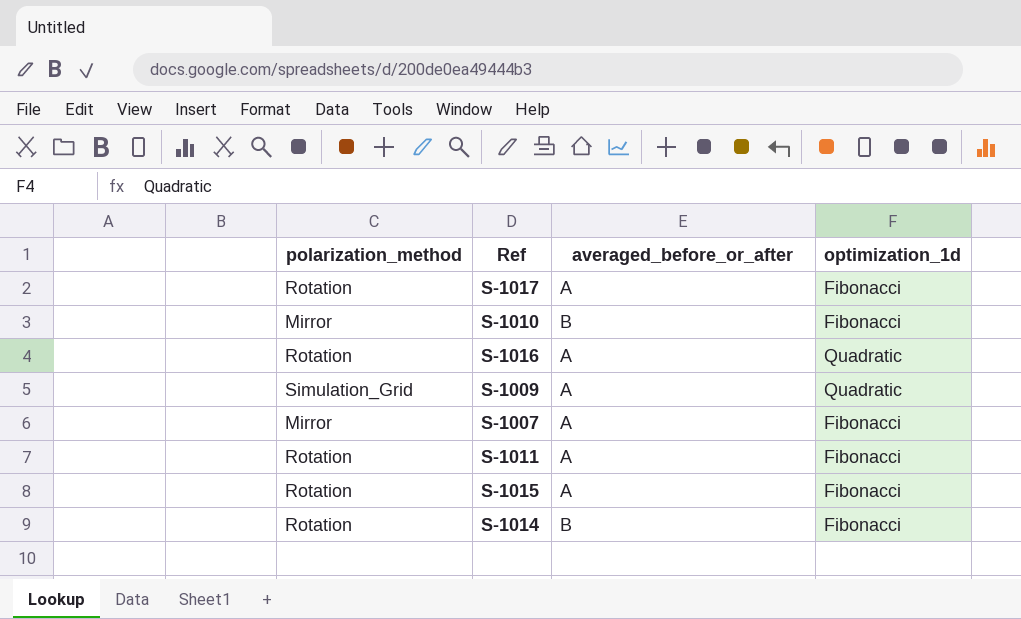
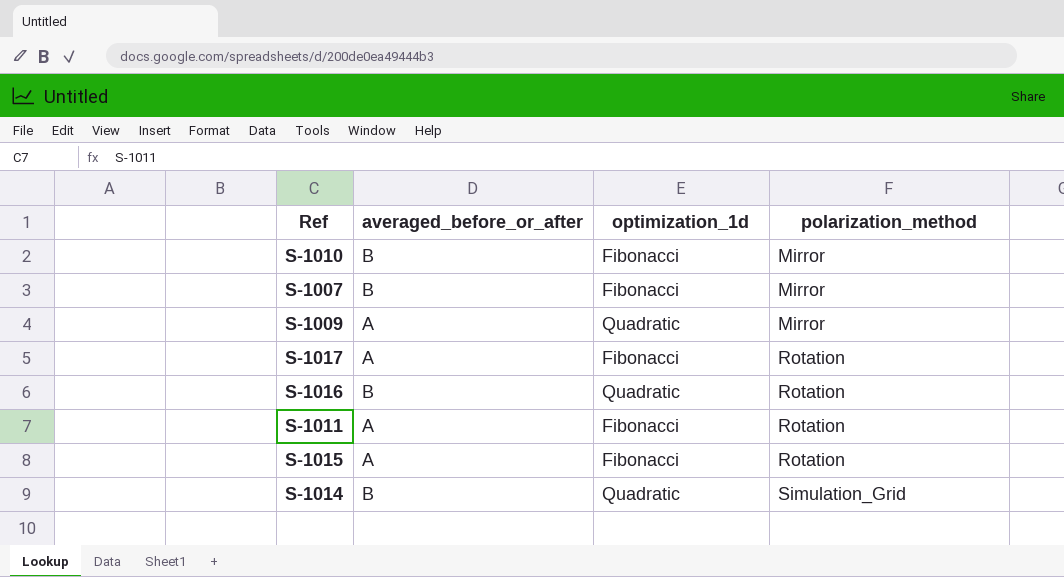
row order: none -> polarization_method ascending
column polarization_method | position: 1 -> 4
S-1007 | averaged_before_or_after: A -> B
S-1009 | polarization_method: Simulation_Grid -> Mirror
S-1016 | averaged_before_or_after: A -> B
S-1014 | optimization_1d: Fibonacci -> Quadratic
S-1014 | polarization_method: Rotation -> Simulation_Grid

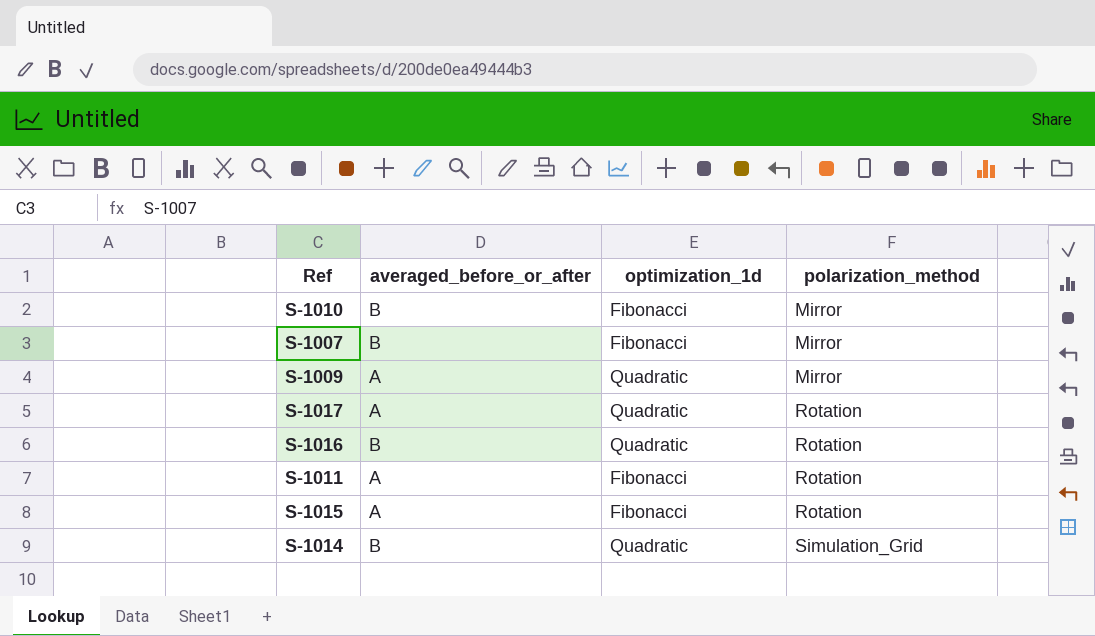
S-1017 | optimization_1d: Fibonacci -> Quadratic

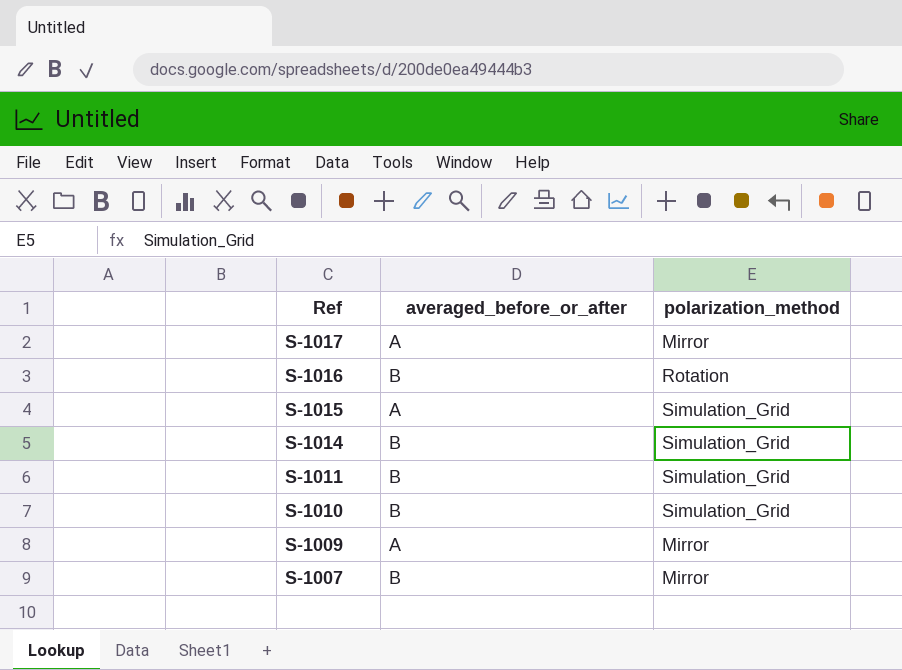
row order: polarization_method ascending -> Ref descending
column optimization_1d | position: 3 -> none
S-1017 | polarization_method: Rotation -> Mirror
S-1015 | polarization_method: Rotation -> Simulation_Grid
S-1011 | averaged_before_or_after: A -> B
S-1011 | polarization_method: Rotation -> Simulation_Grid
S-1010 | polarization_method: Mirror -> Simulation_Grid

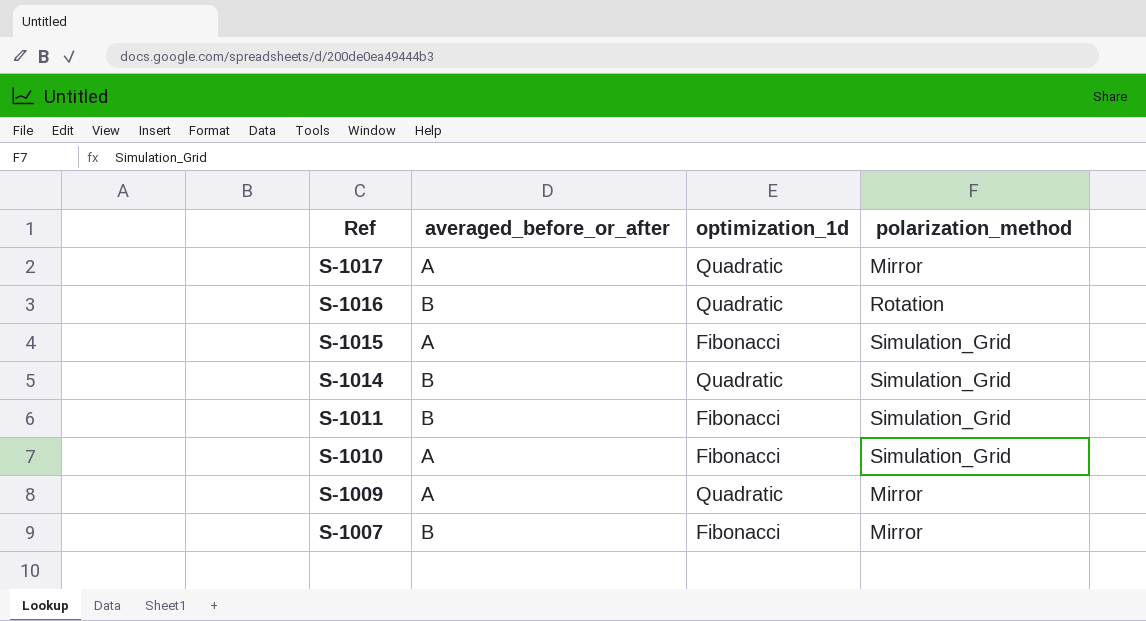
column optimization_1d | position: none -> 3
S-1010 | averaged_before_or_after: B -> A

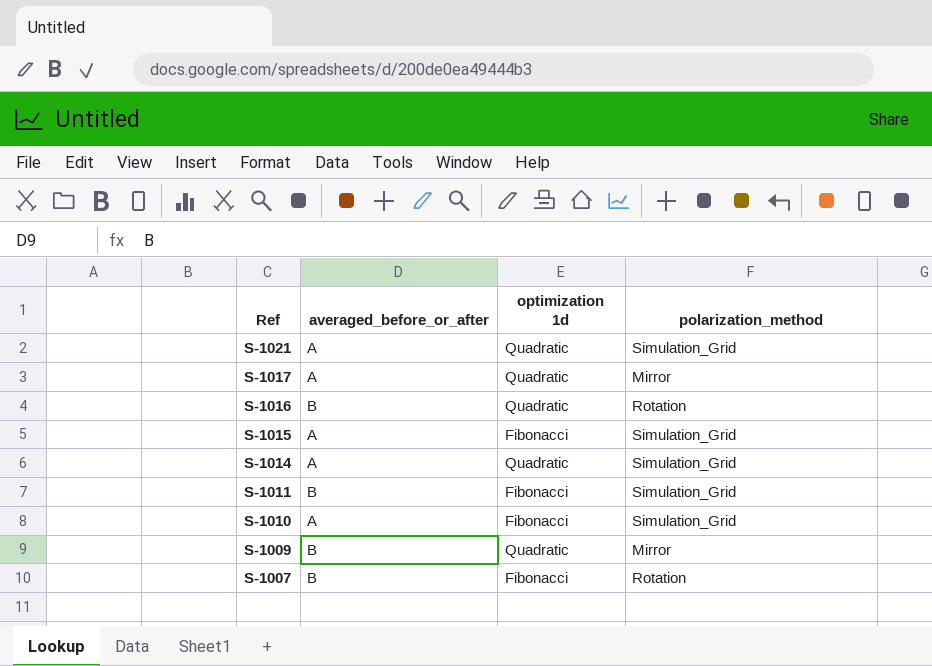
column name: optimization_1d -> optimization 1d
row S-1021: none -> A | Quadratic | Simulation_Grid
S-1014 | averaged_before_or_after: B -> A
S-1009 | averaged_before_or_after: A -> B
S-1007 | polarization_method: Mirror -> Rotation

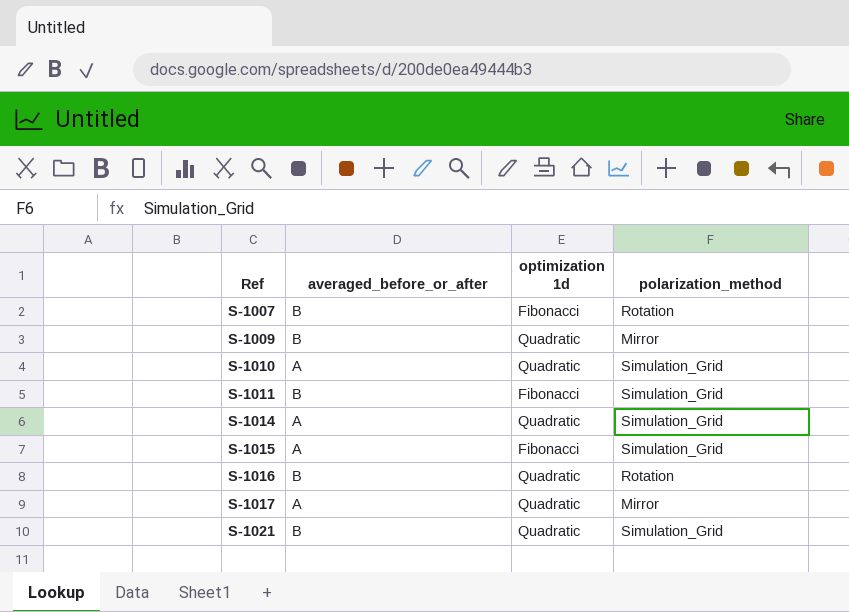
row order: Ref descending -> Ref ascending
S-1010 | optimization 1d: Fibonacci -> Quadratic
S-1021 | averaged_before_or_after: A -> B

